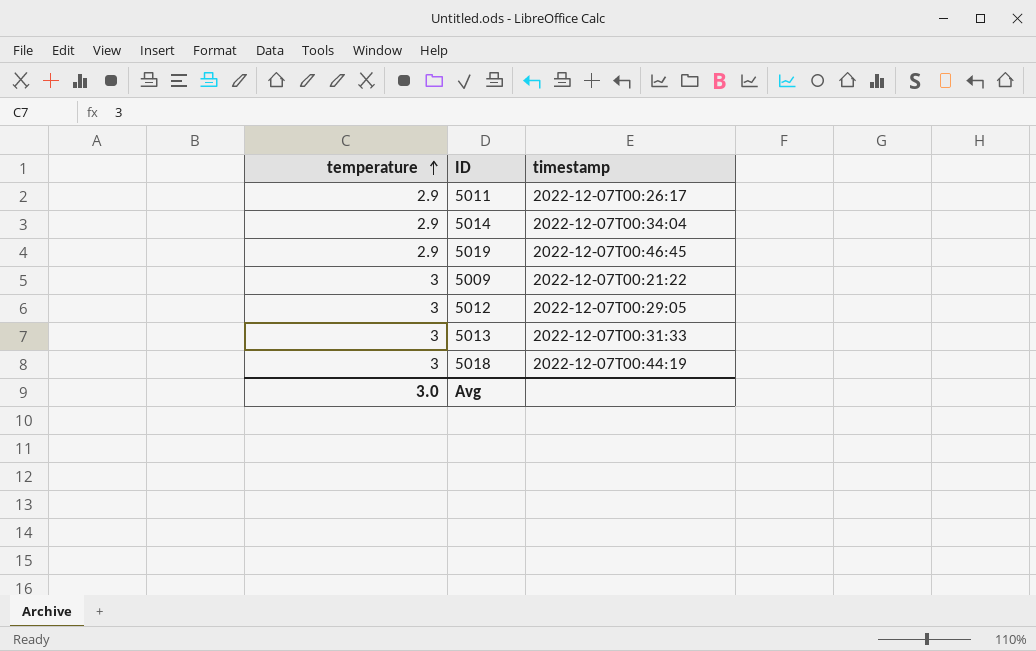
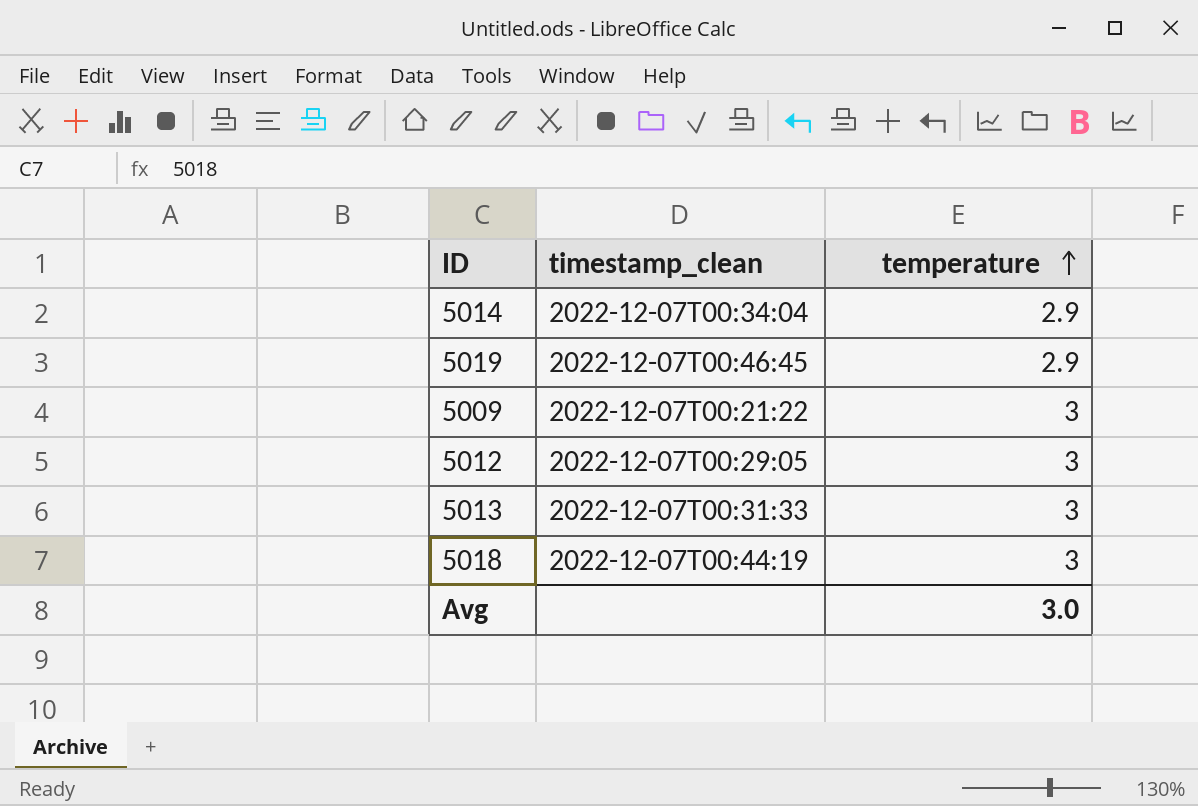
column name: timestamp -> timestamp_clean
column temperature | position: 1 -> 3
row 5011: 2.9 | 2022-12-07T00:26:17 -> none

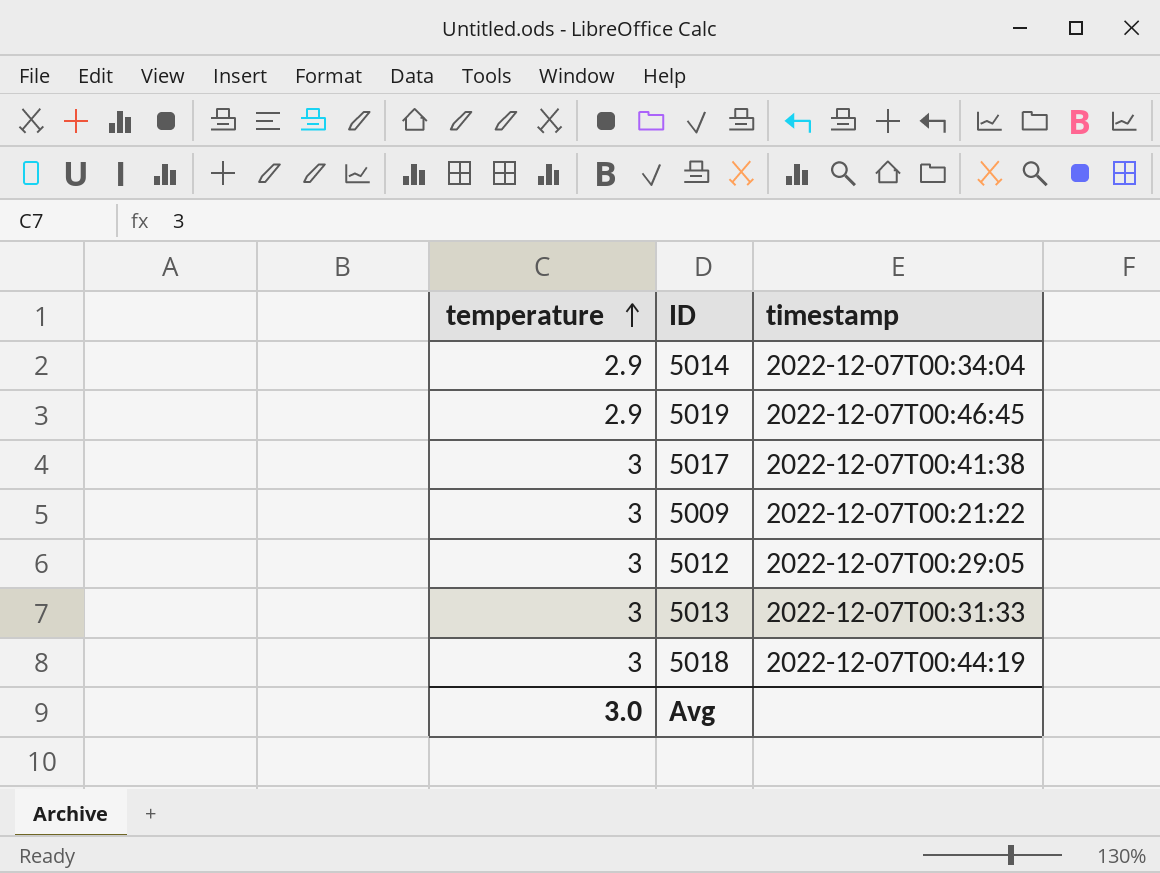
column temperature | position: 3 -> 1
column name: timestamp_clean -> timestamp
row 5017: none -> 3 | 2022-12-07T00:41:38

